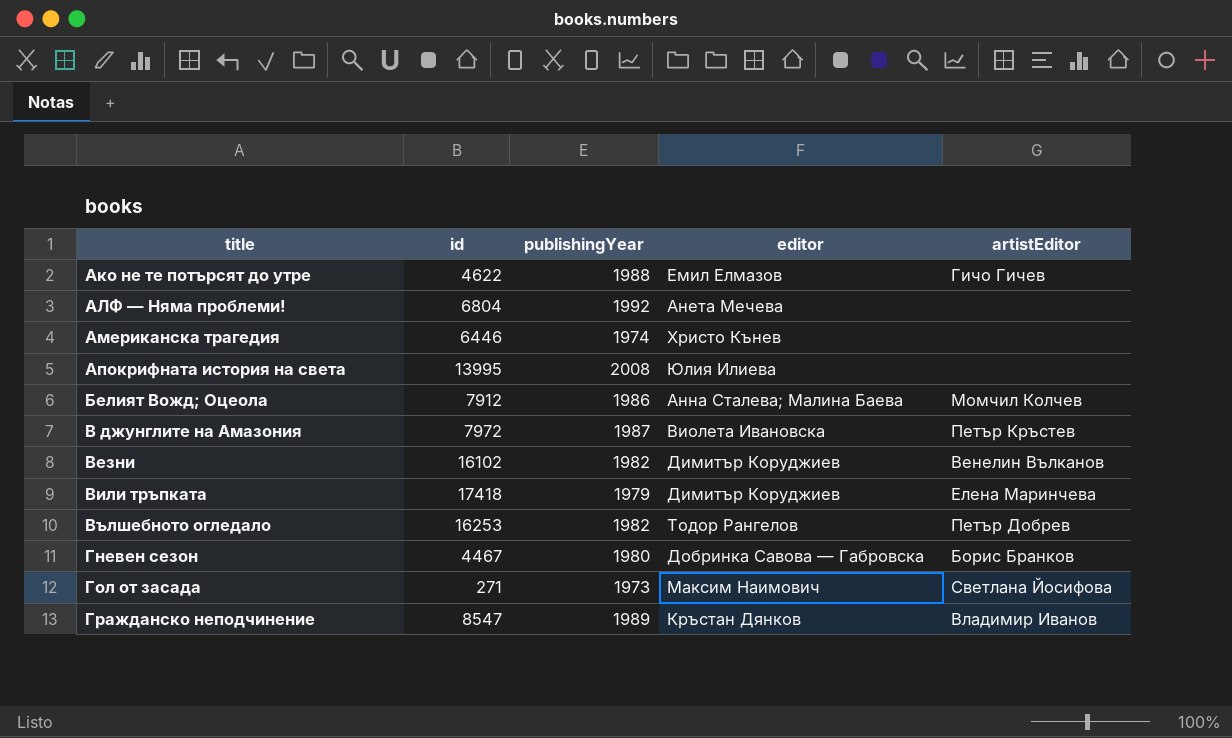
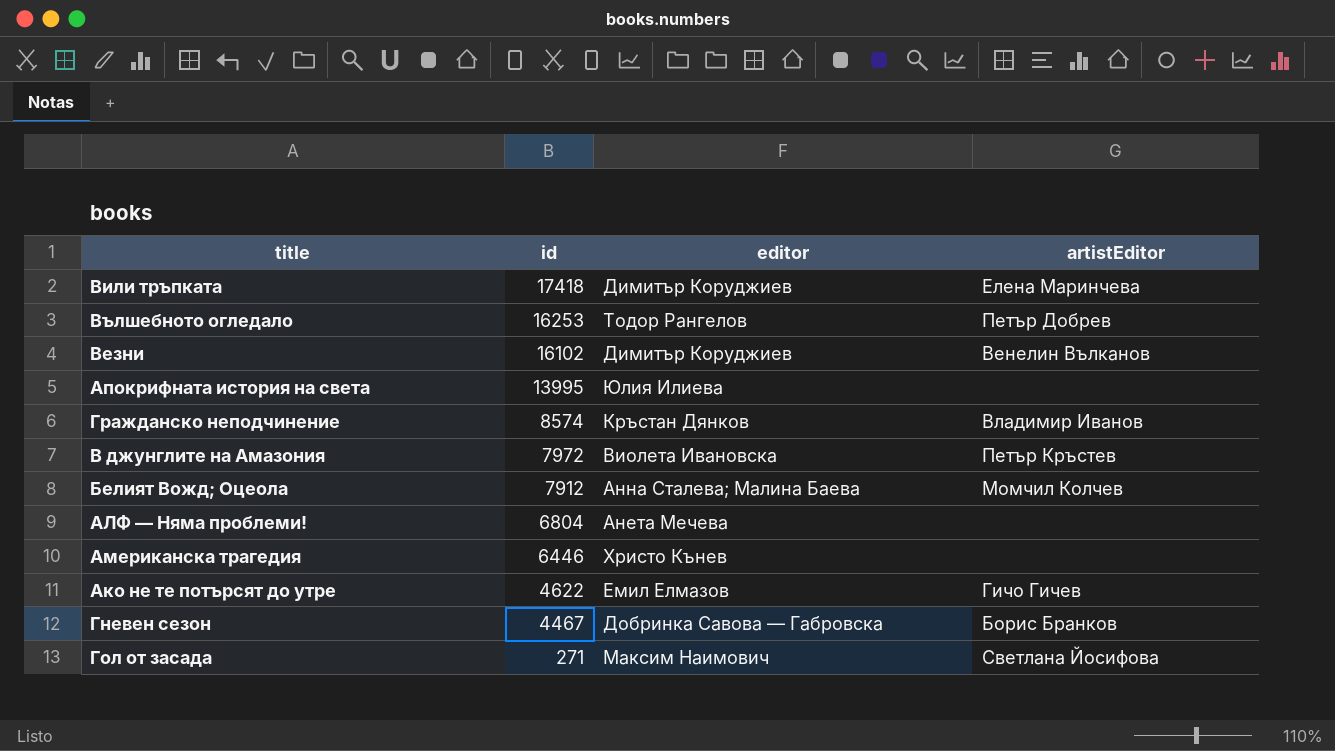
row order: title ascending -> id descending
column publishingYear | position: 3 -> none
Гражданско неподчинение | id: 8547 -> 8574

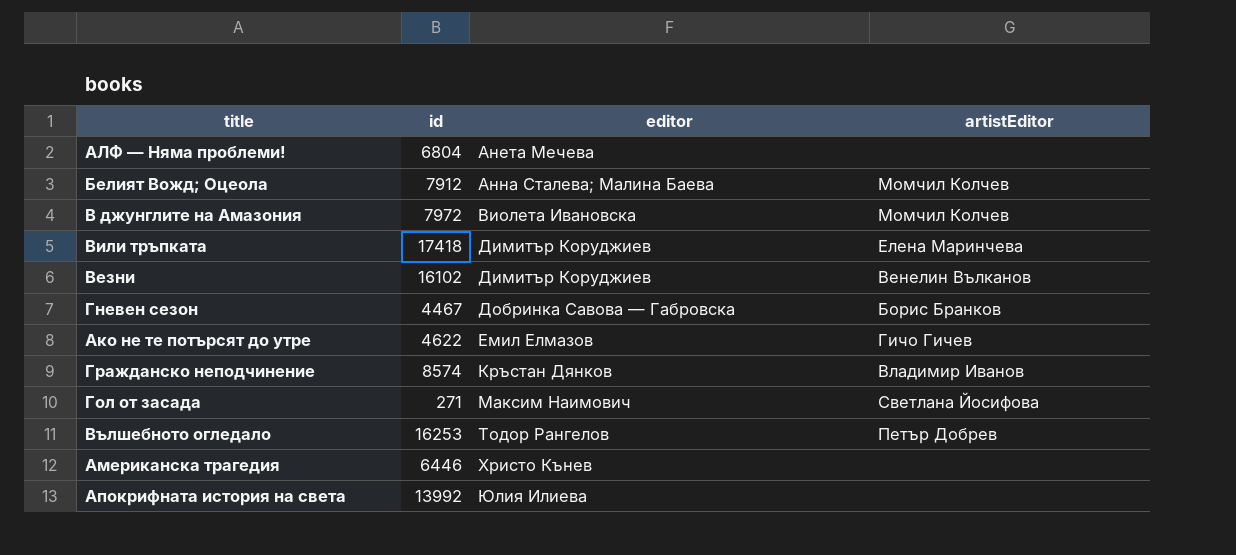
row order: id descending -> editor ascending
В джунглите на Амазония | artistEditor: Петър Кръстев -> Момчил Колчев
Апокрифната история на света | id: 13995 -> 13992

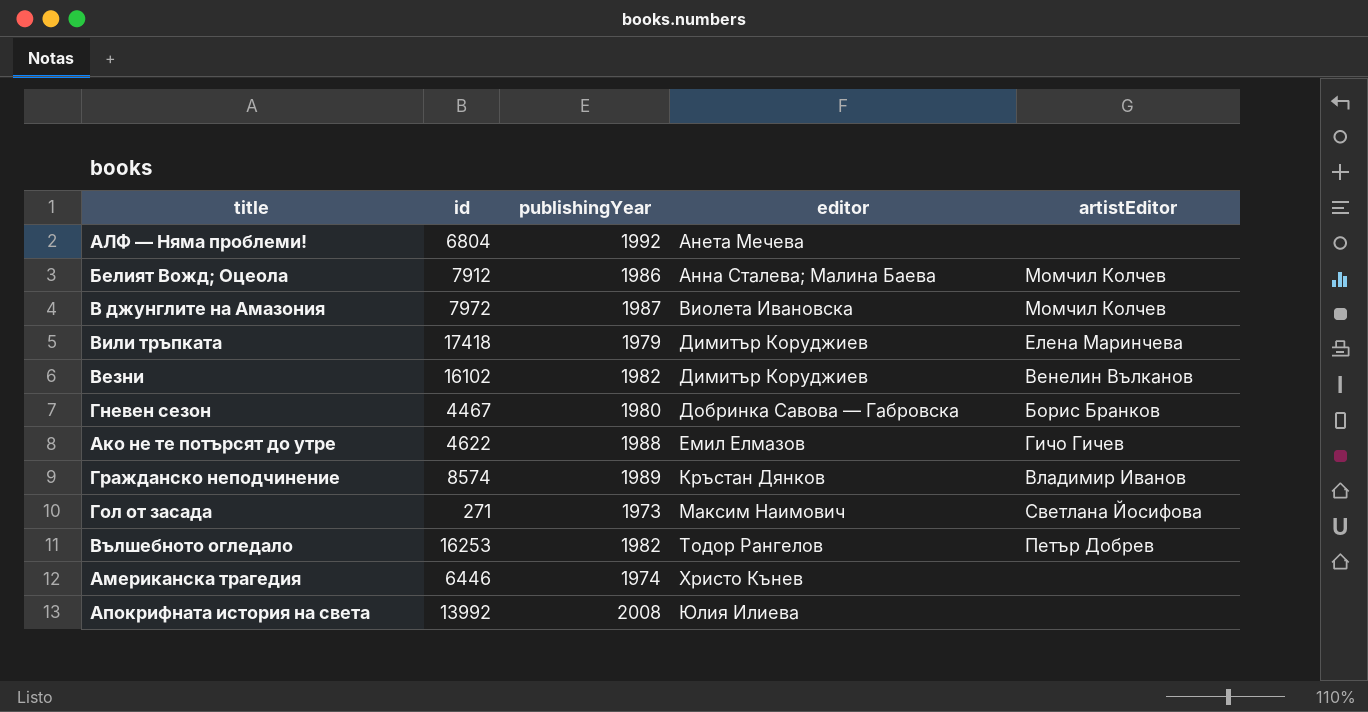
column publishingYear | position: none -> 3

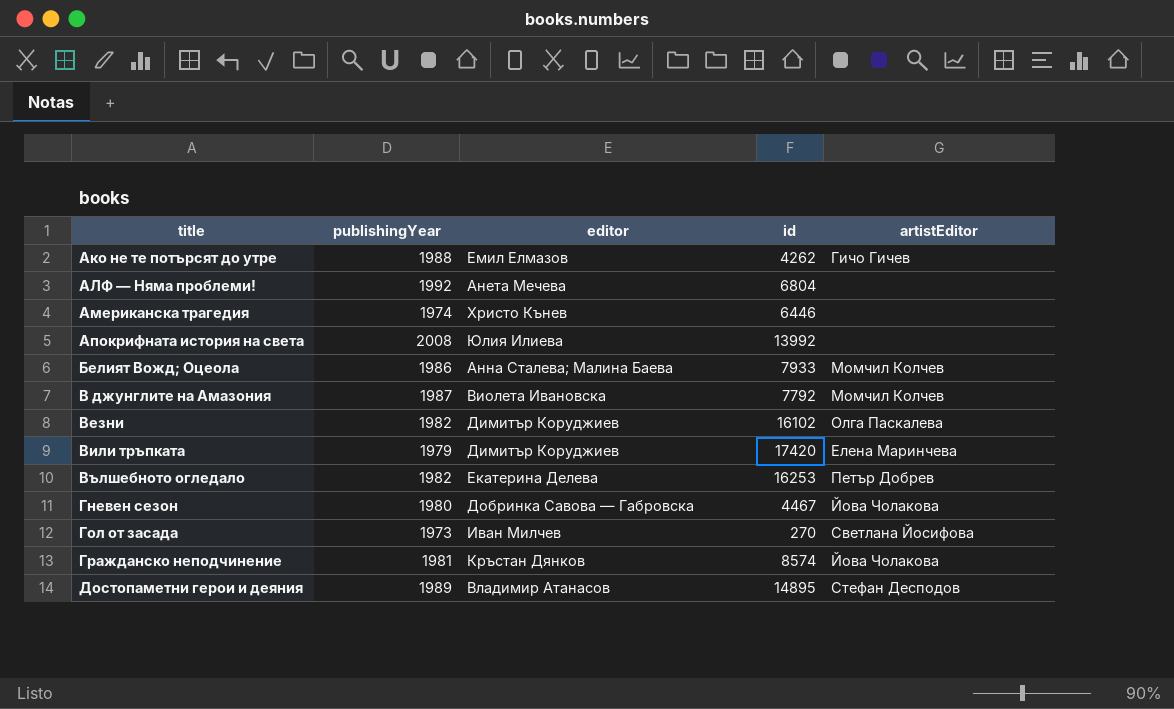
row order: editor ascending -> title ascending
column id | position: 2 -> 4
Ако не те потърсят до утре | id: 4622 -> 4262
Белият Вожд; Оцеола | id: 7912 -> 7933
В джунглите на Амазония | id: 7972 -> 7792
Везни | artistEditor: Венелин Вълканов -> Олга Паскалева
Вили тръпката | id: 17418 -> 17420
Вълшебното огледало | editor: Тодор Рангелов -> Екатерина Делева
Гневен сезон | artistEditor: Борис Бранков -> Йова Чолакова
Гол от засада | editor: Максим Наимович -> Иван Милчев
Гол от засада | id: 271 -> 270
Гражданско неподчинение | publishingYear: 1989 -> 1981
Гражданско неподчинение | artistEditor: Владимир Иванов -> Йова Чолакова
row Достопаметни герои и деяния: none -> 1989 | Владимир Атанасов | 14895 | Стефан Десподов

